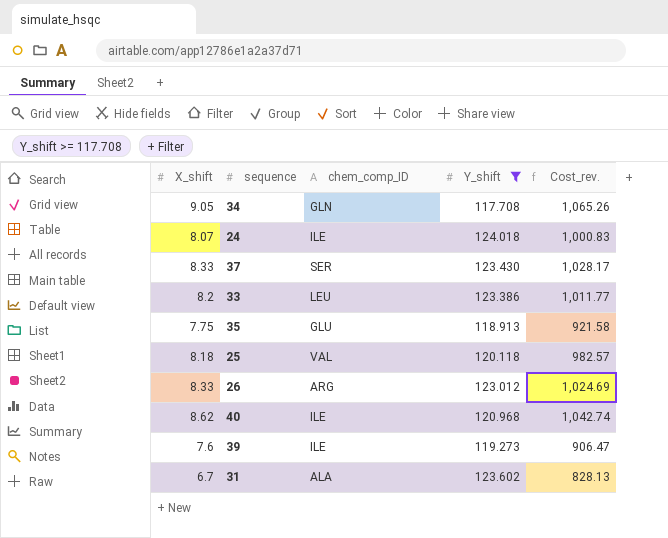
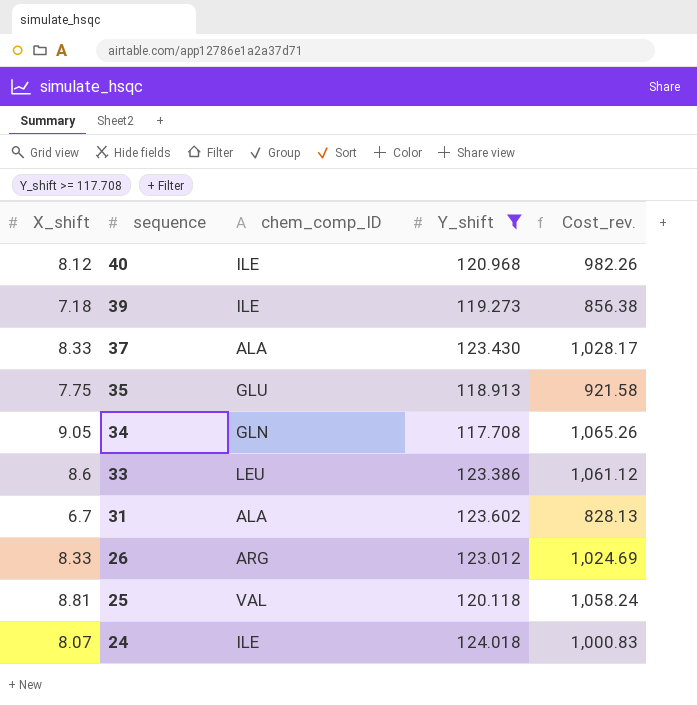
row order: none -> sequence descending
40 | X_shift: 8.62 -> 8.12
40 | Cost_rev.: 1,042.74 -> 982.26
39 | X_shift: 7.6 -> 7.18
39 | Cost_rev.: 906.47 -> 856.38
37 | chem_comp_ID: SER -> ALA
33 | X_shift: 8.2 -> 8.6
33 | Cost_rev.: 1,011.77 -> 1,061.12
25 | X_shift: 8.18 -> 8.81
25 | Cost_rev.: 982.57 -> 1,058.24

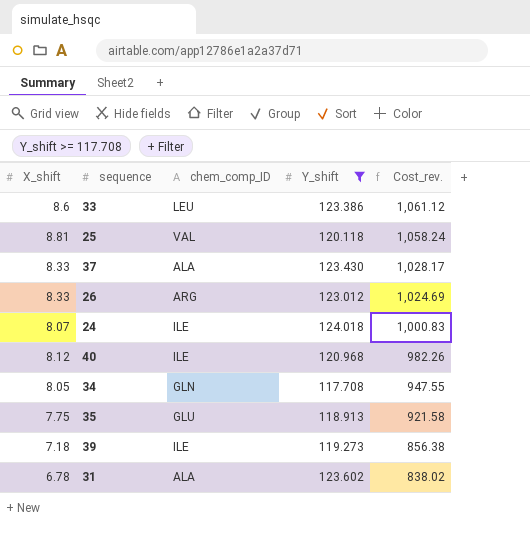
row order: sequence descending -> Cost_rev. descending
34 | X_shift: 9.05 -> 8.05
34 | Cost_rev.: 1,065.26 -> 947.55
31 | X_shift: 6.7 -> 6.78
31 | Cost_rev.: 828.13 -> 838.02

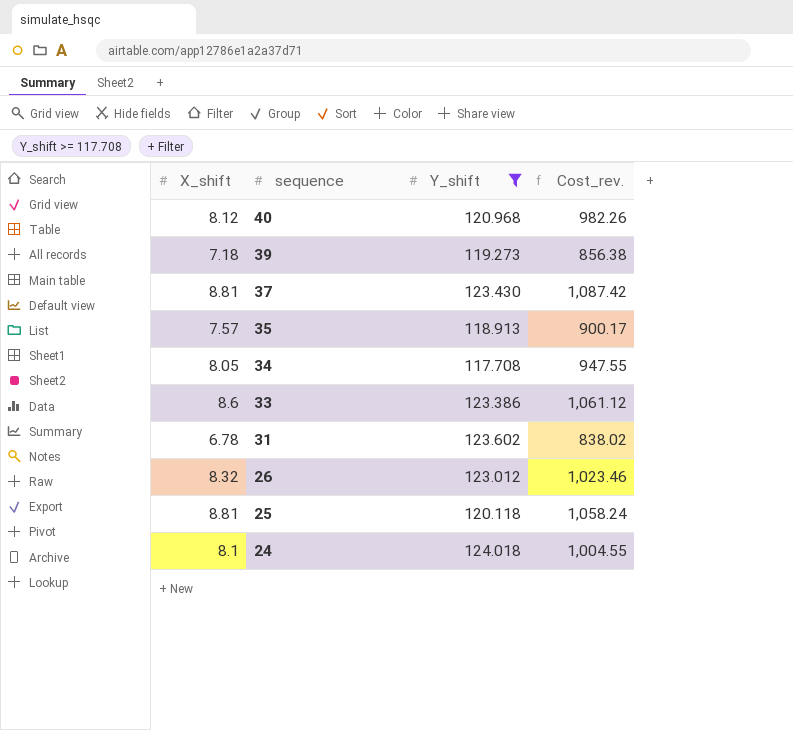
row order: Cost_rev. descending -> sequence descending
column chem_comp_ID | position: 3 -> none
37 | X_shift: 8.33 -> 8.81
37 | Cost_rev.: 1,028.17 -> 1,087.42
35 | X_shift: 7.75 -> 7.57
35 | Cost_rev.: 921.58 -> 900.17
26 | X_shift: 8.33 -> 8.32
26 | Cost_rev.: 1,024.69 -> 1,023.46
24 | X_shift: 8.07 -> 8.1
24 | Cost_rev.: 1,000.83 -> 1,004.55

